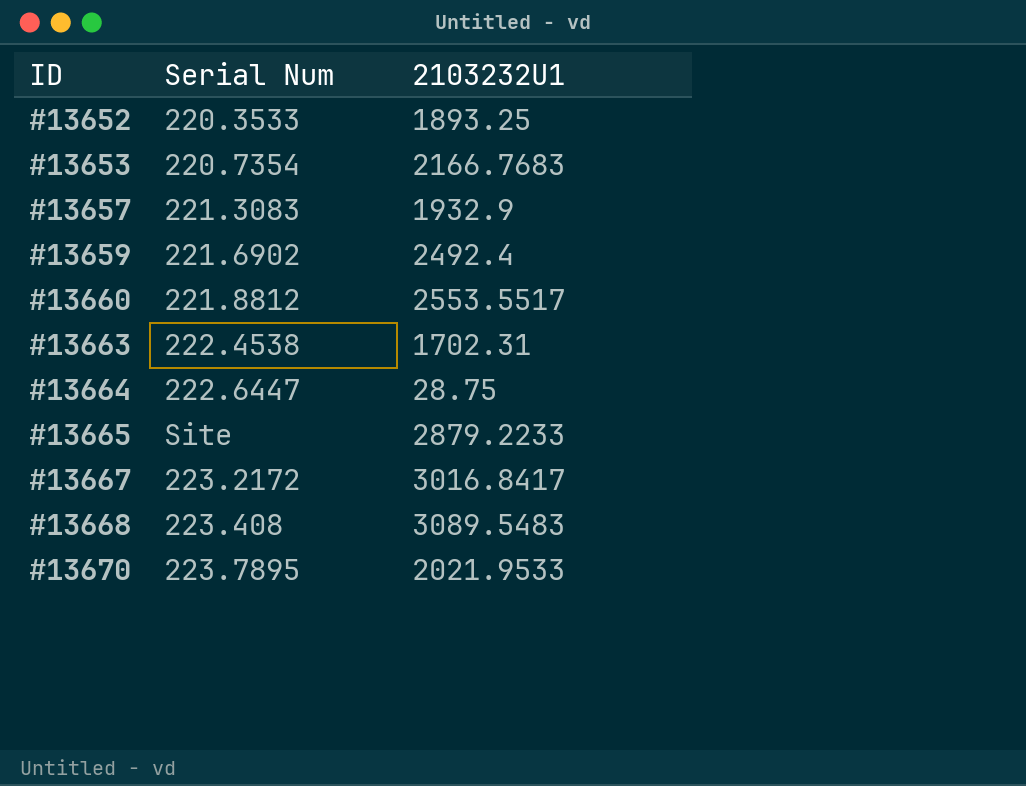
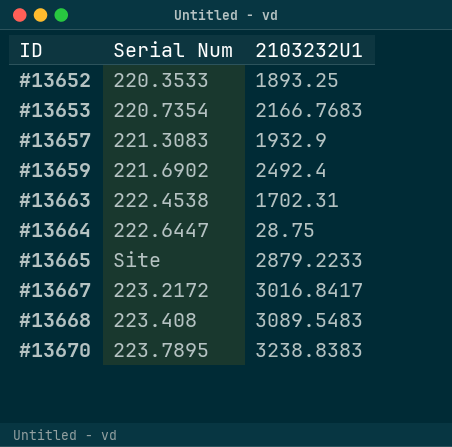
row #13660: 221.8812 | 2553.5517 -> none
#13670 | 2103232U1: 2021.9533 -> 3238.8383

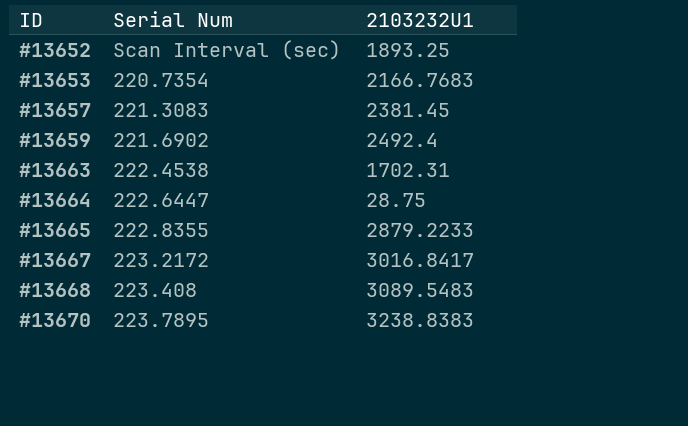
#13652 | Serial Num: 220.3533 -> Scan Interval (sec)
#13657 | 2103232U1: 1932.9 -> 2381.45
#13665 | Serial Num: Site -> 222.8355

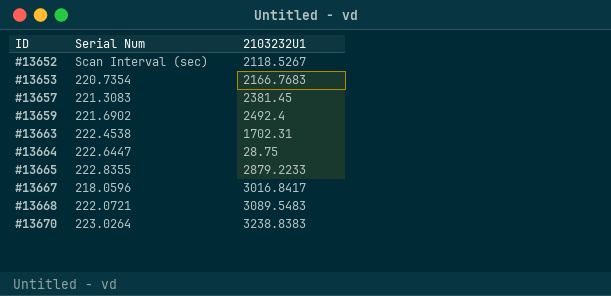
#13652 | 2103232U1: 1893.25 -> 2118.5267
#13667 | Serial Num: 223.2172 -> 218.0596
#13668 | Serial Num: 223.408 -> 222.0721
#13670 | Serial Num: 223.7895 -> 223.0264

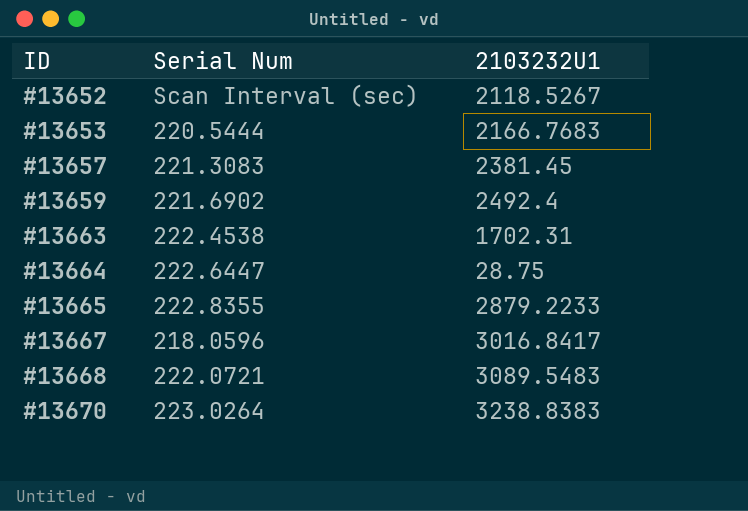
#13653 | Serial Num: 220.7354 -> 220.5444

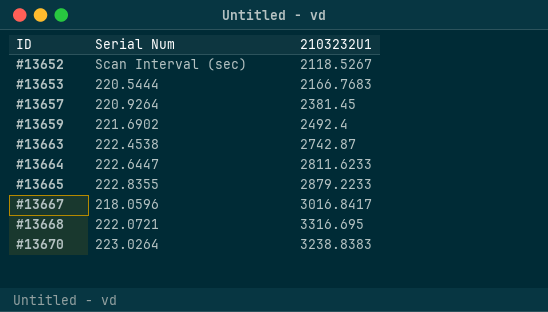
#13657 | Serial Num: 221.3083 -> 220.9264
#13663 | 2103232U1: 1702.31 -> 2742.87
#13664 | 2103232U1: 28.75 -> 2811.6233
#13668 | 2103232U1: 3089.5483 -> 3316.695

